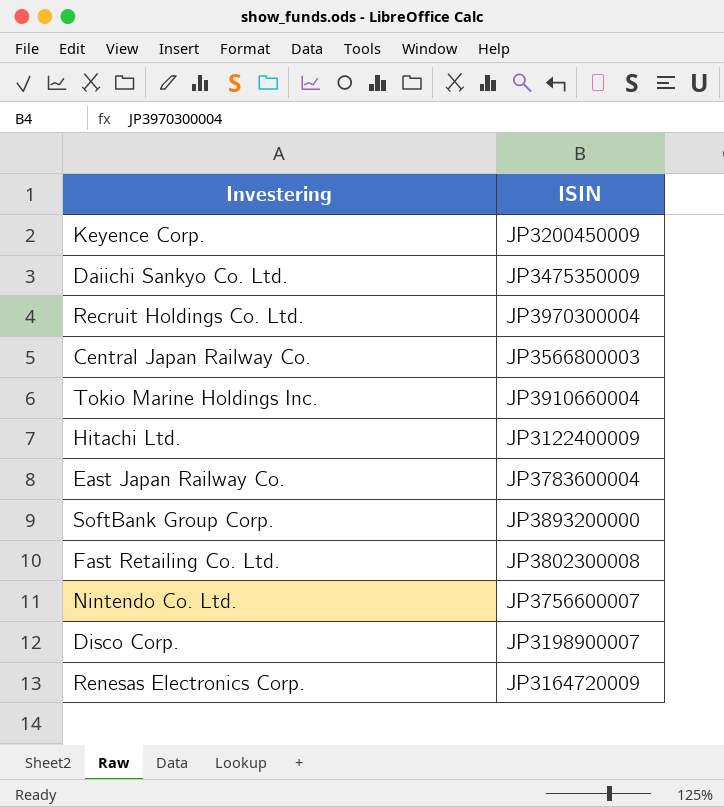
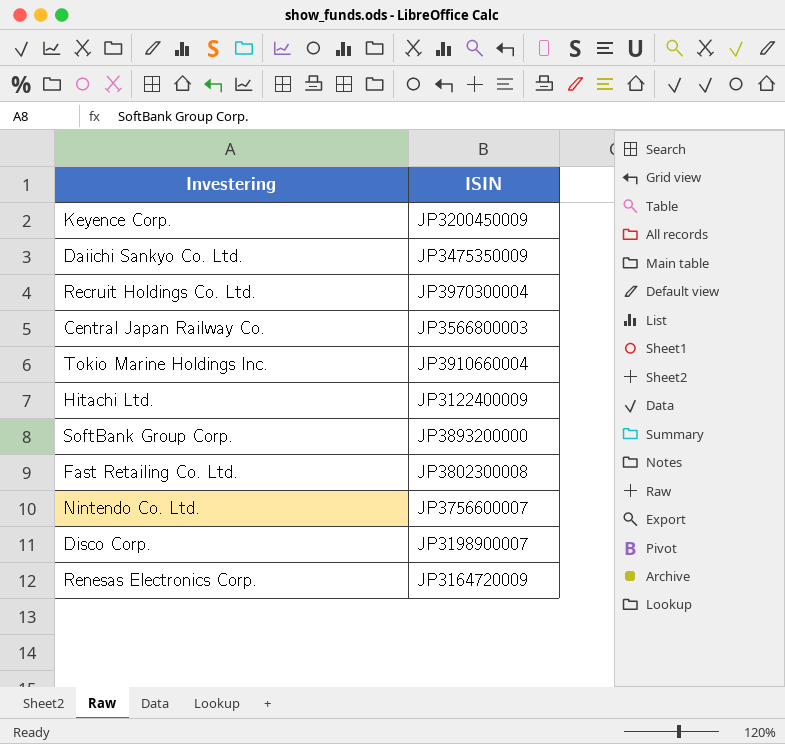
row East Japan Railway Co.: JP3783600004 -> none

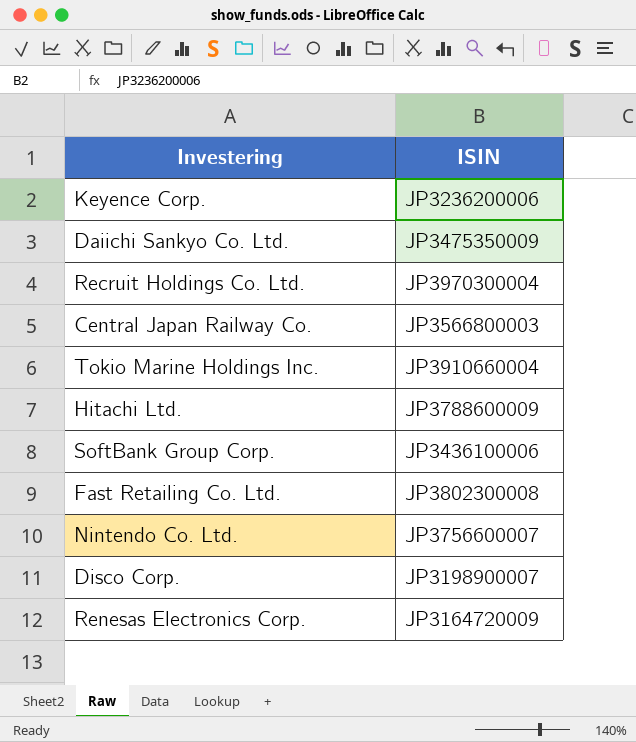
Keyence Corp. | ISIN: JP3200450009 -> JP3236200006
Hitachi Ltd. | ISIN: JP3122400009 -> JP3788600009
SoftBank Group Corp. | ISIN: JP3893200000 -> JP3436100006

